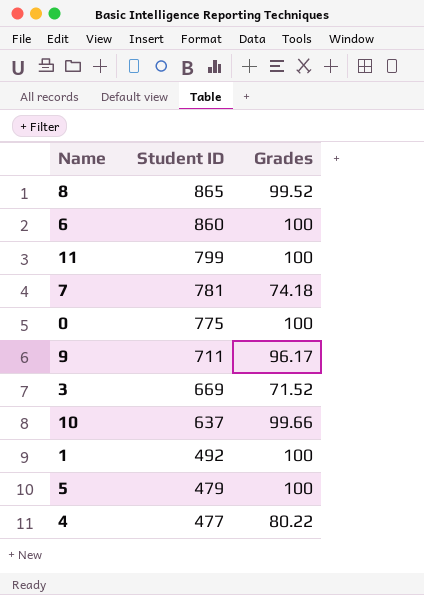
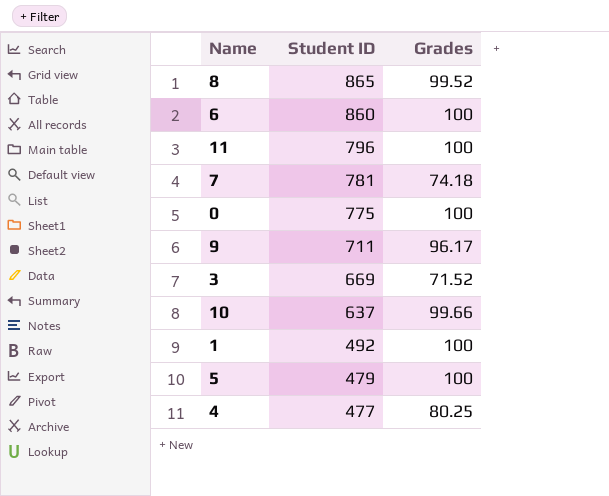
11 | Student ID: 799 -> 796
4 | Grades: 80.22 -> 80.25

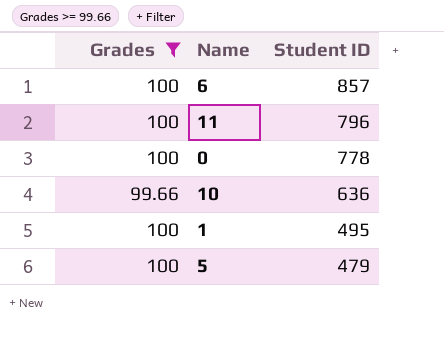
filter: none -> Grades >= 99.66
column Grades | position: 3 -> 1
6 | Student ID: 860 -> 857
0 | Student ID: 775 -> 778
10 | Student ID: 637 -> 636
1 | Student ID: 492 -> 495

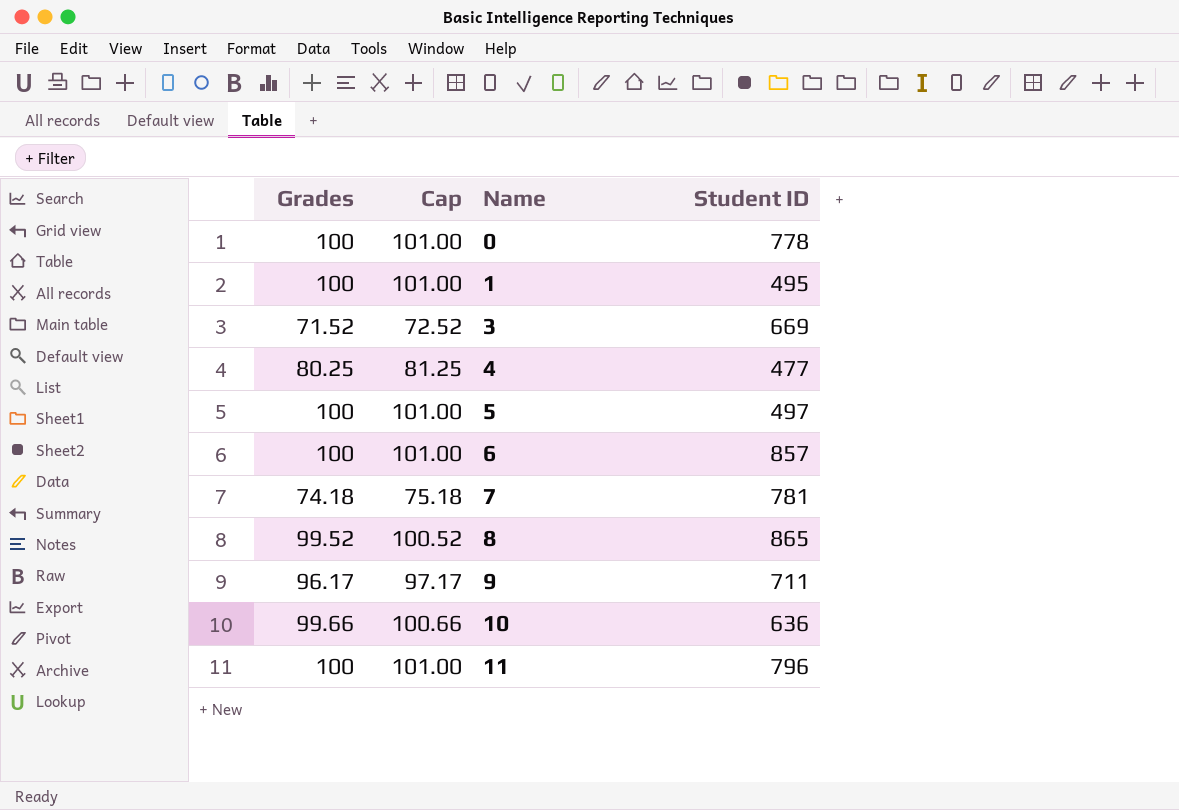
filter: Grades >= 99.66 -> none
row order: Student ID descending -> Name ascending
column Cap | formula: none -> [Grades] + 1
5 | Student ID: 479 -> 497

